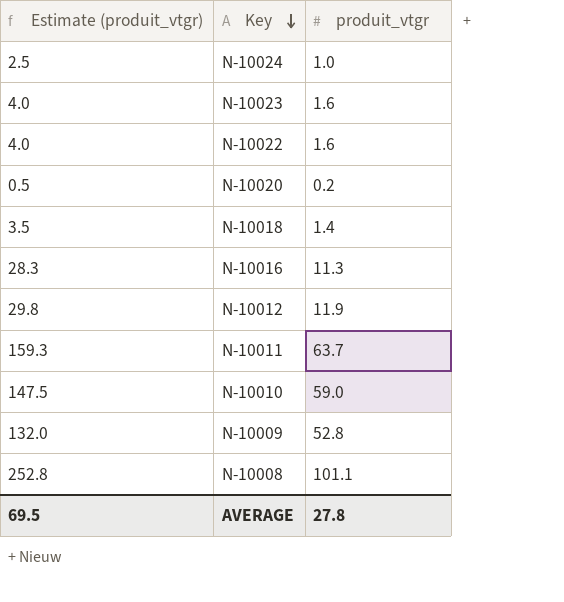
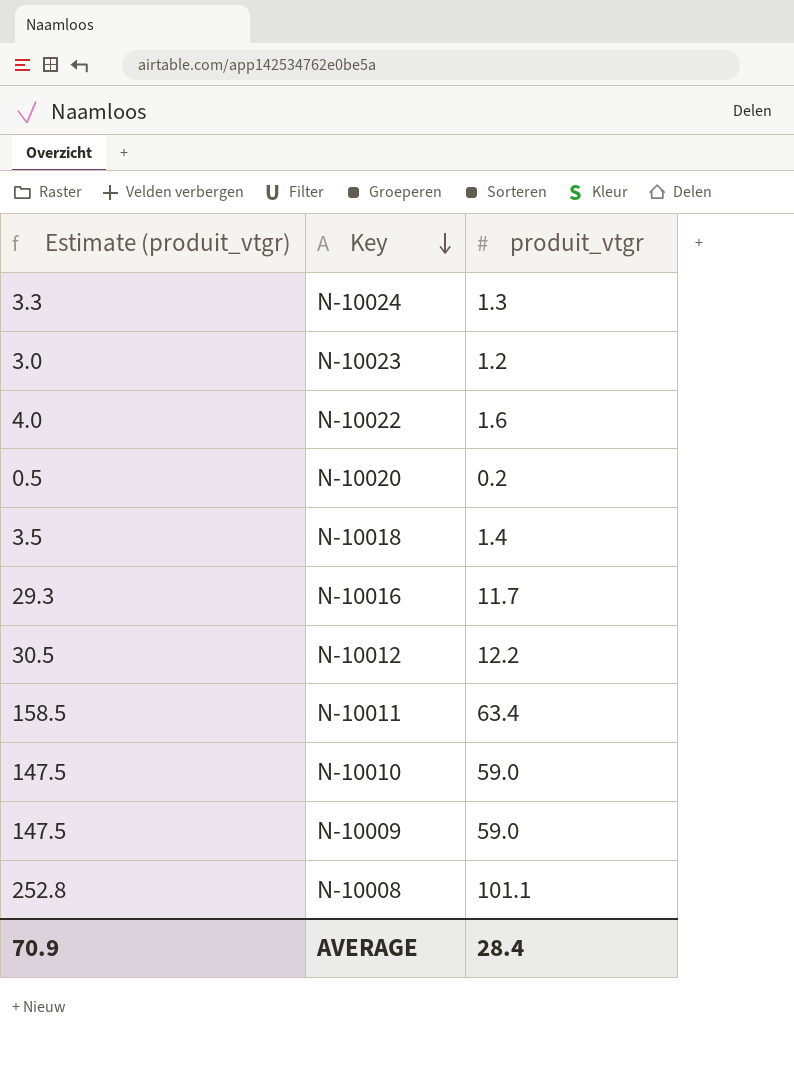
N-10024 | Estimate (produit_vtgr): 2.5 -> 3.3
N-10024 | produit_vtgr: 1.0 -> 1.3
N-10023 | Estimate (produit_vtgr): 4.0 -> 3.0
N-10023 | produit_vtgr: 1.6 -> 1.2
N-10016 | Estimate (produit_vtgr): 28.3 -> 29.3
N-10016 | produit_vtgr: 11.3 -> 11.7
N-10012 | Estimate (produit_vtgr): 29.8 -> 30.5
N-10012 | produit_vtgr: 11.9 -> 12.2
N-10011 | Estimate (produit_vtgr): 159.3 -> 158.5
N-10011 | produit_vtgr: 63.7 -> 63.4
N-10009 | Estimate (produit_vtgr): 132.0 -> 147.5
N-10009 | produit_vtgr: 52.8 -> 59.0
AVERAGE | Estimate (produit_vtgr): 69.5 -> 70.9
AVERAGE | produit_vtgr: 27.8 -> 28.4

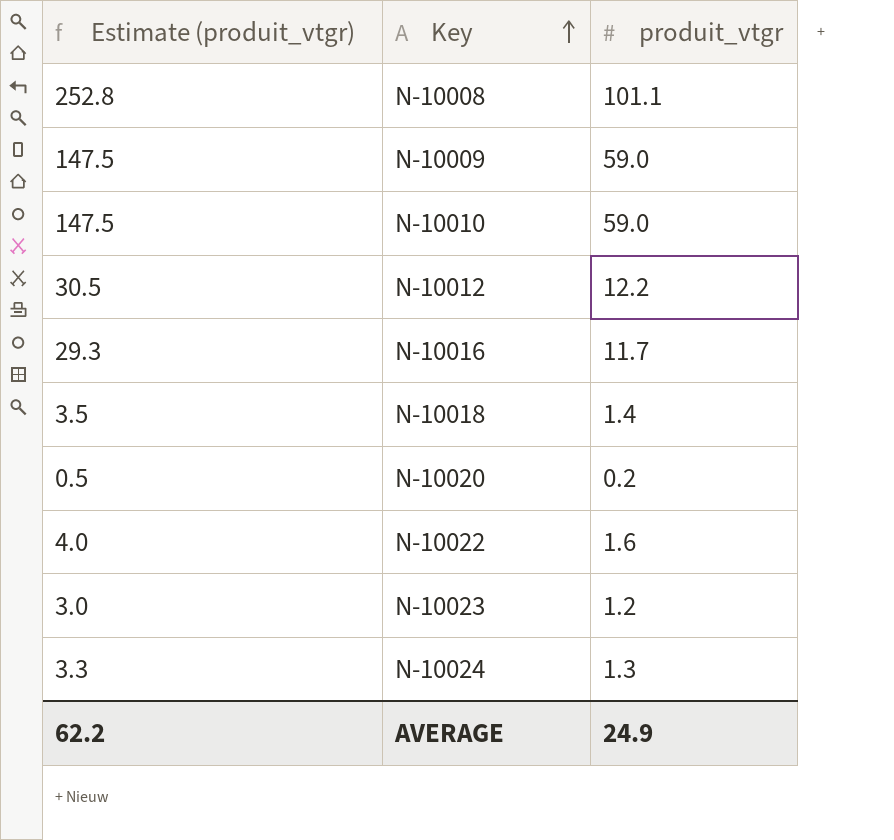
row order: Key descending -> Key ascending
row N-10011: 158.5 | 63.4 -> none
AVERAGE | Estimate (produit_vtgr): 70.9 -> 62.2
AVERAGE | produit_vtgr: 28.4 -> 24.9

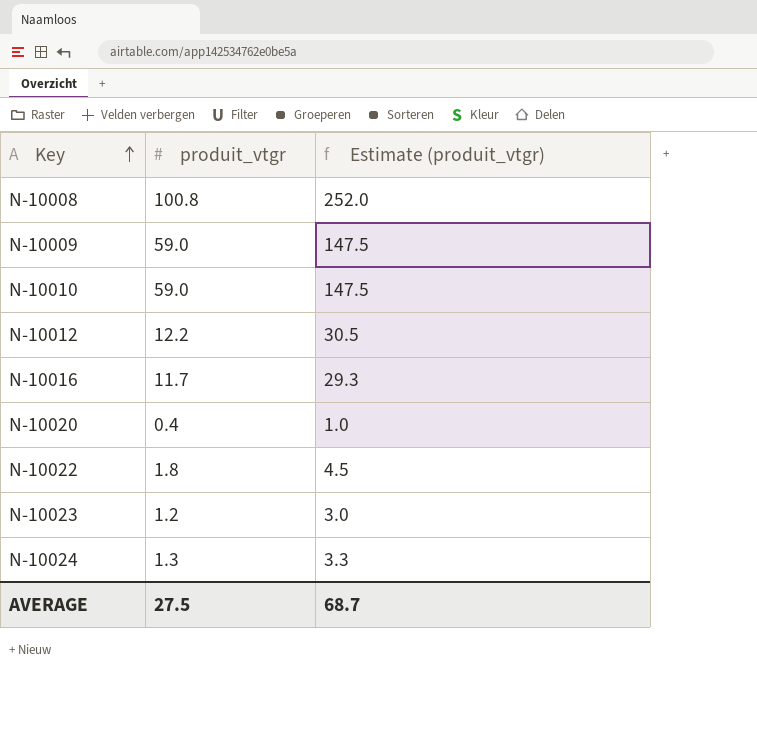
column Estimate (produit_vtgr) | position: 1 -> 3
row N-10018: 3.5 | 1.4 -> none
N-10008 | produit_vtgr: 101.1 -> 100.8
N-10008 | Estimate (produit_vtgr): 252.8 -> 252.0
N-10020 | produit_vtgr: 0.2 -> 0.4
N-10020 | Estimate (produit_vtgr): 0.5 -> 1.0
N-10022 | produit_vtgr: 1.6 -> 1.8
N-10022 | Estimate (produit_vtgr): 4.0 -> 4.5
AVERAGE | produit_vtgr: 24.9 -> 27.5
AVERAGE | Estimate (produit_vtgr): 62.2 -> 68.7

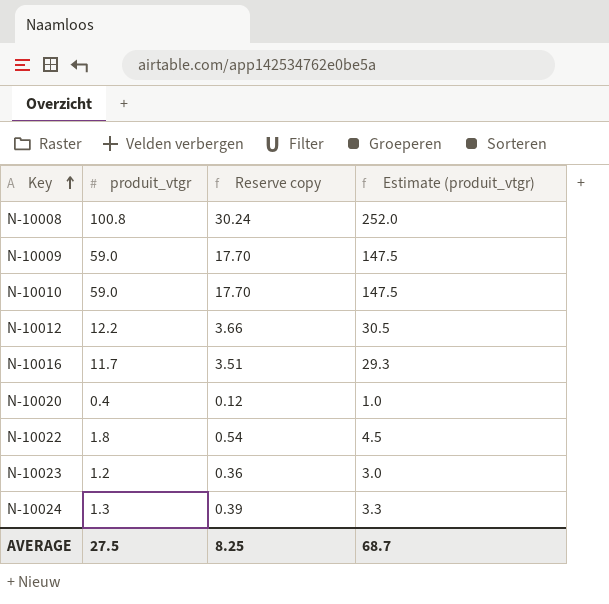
column Reserve copy | formula: none -> [produit_vtgr] * 0.3

